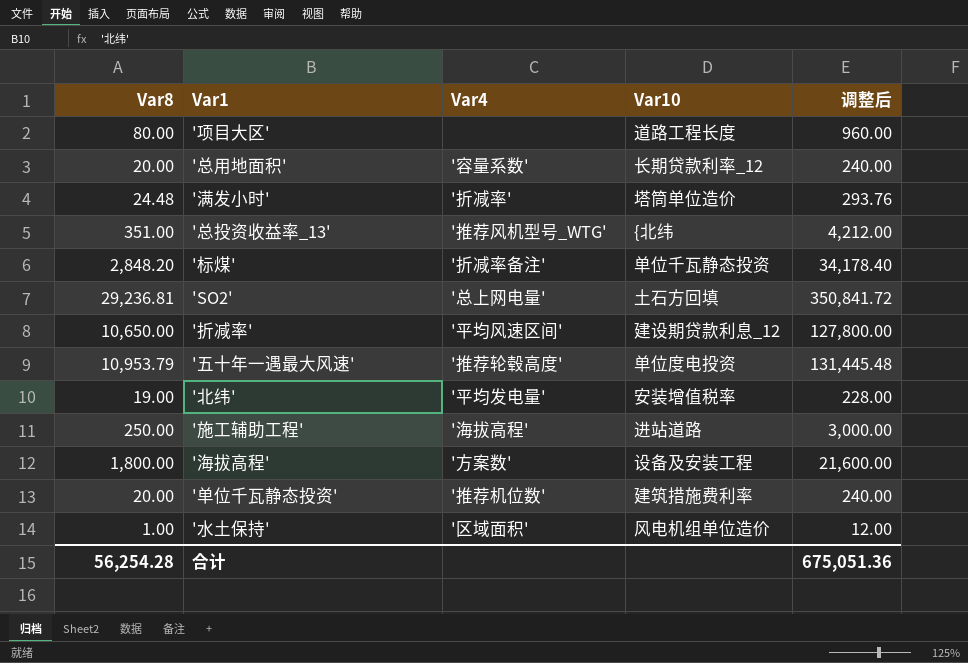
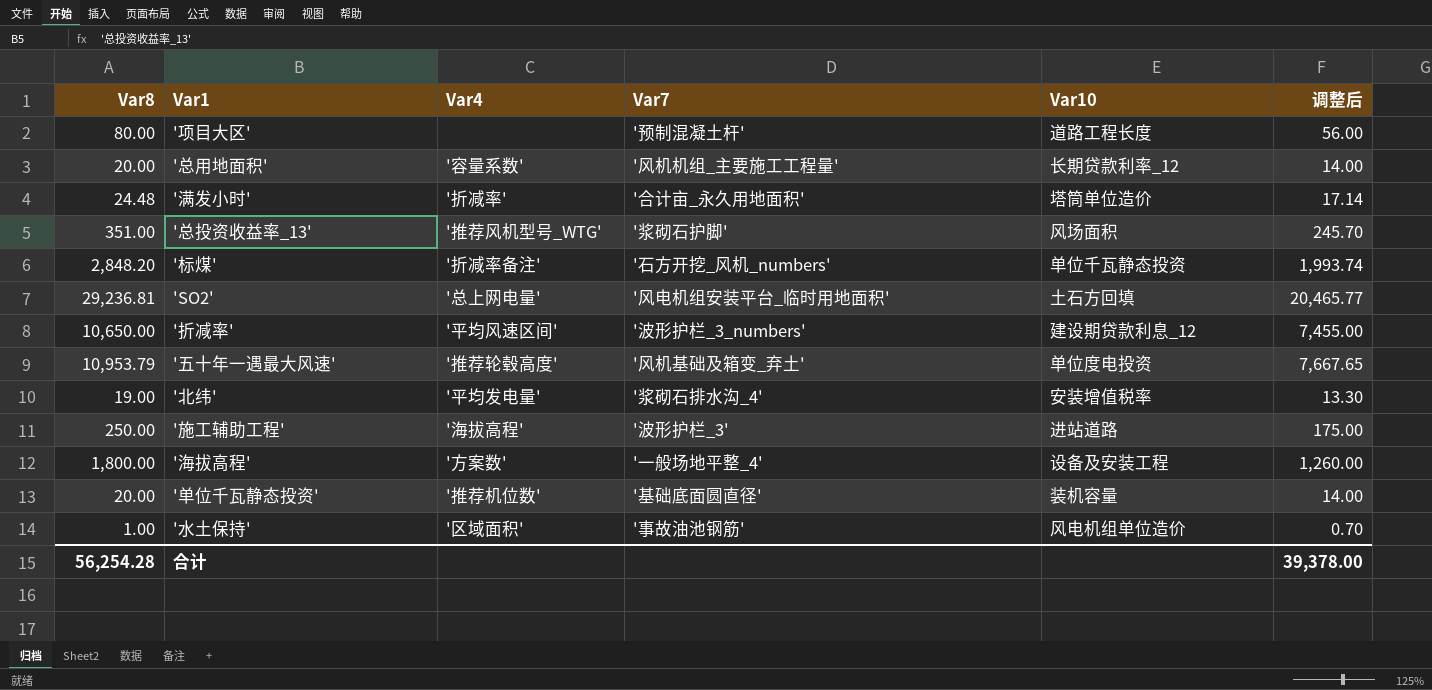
column Var7 | position: none -> 4
column 调整后 | formula: [Var8] * 12 -> [Var8] * 0.7
'总投资收益率_13' | Var10: {北纬 -> 风场面积
'单位千瓦静态投资' | Var10: 建筑措施费利率 -> 装机容量
合计 | 调整后: 675,051.36 -> 39,378.00

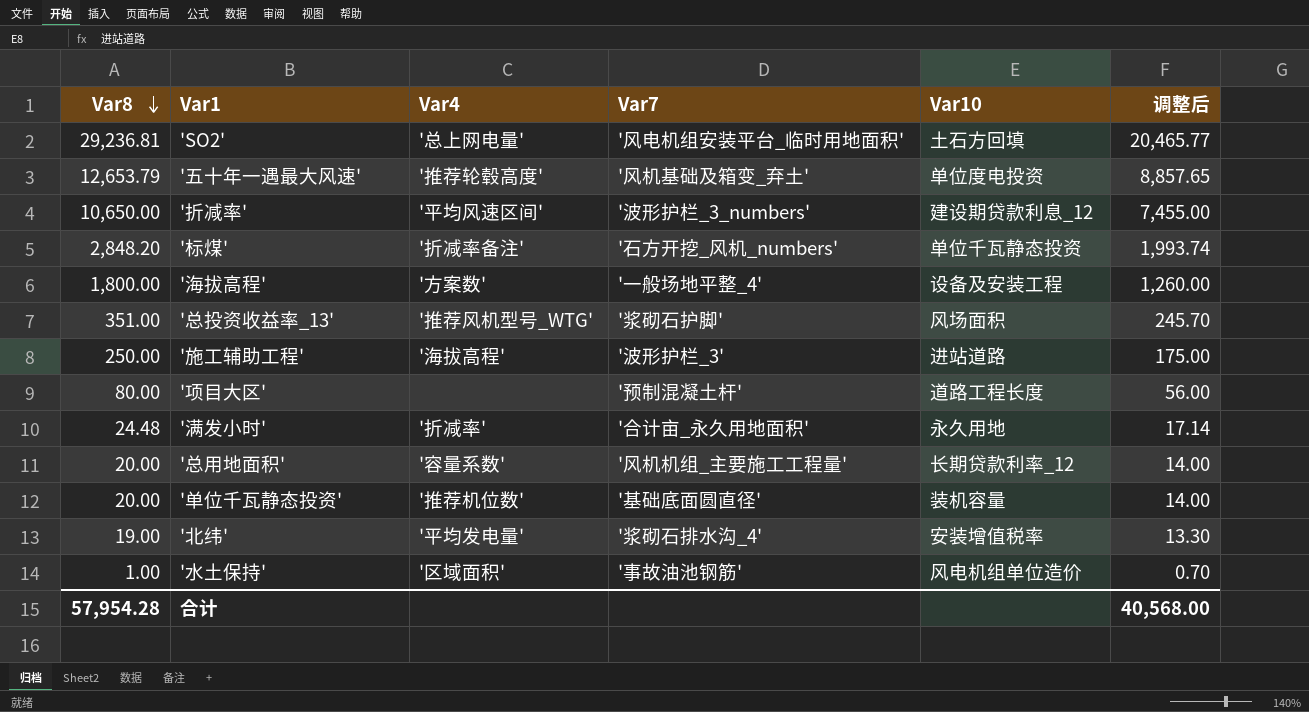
row order: none -> Var8 descending
'五十年一遇最大风速' | Var8: 10,953.79 -> 12,653.79
'五十年一遇最大风速' | 调整后: 7,667.65 -> 8,857.65
'满发小时' | Var10: 塔筒单位造价 -> 永久用地
合计 | Var8: 56,254.28 -> 57,954.28
合计 | 调整后: 39,378.00 -> 40,568.00

